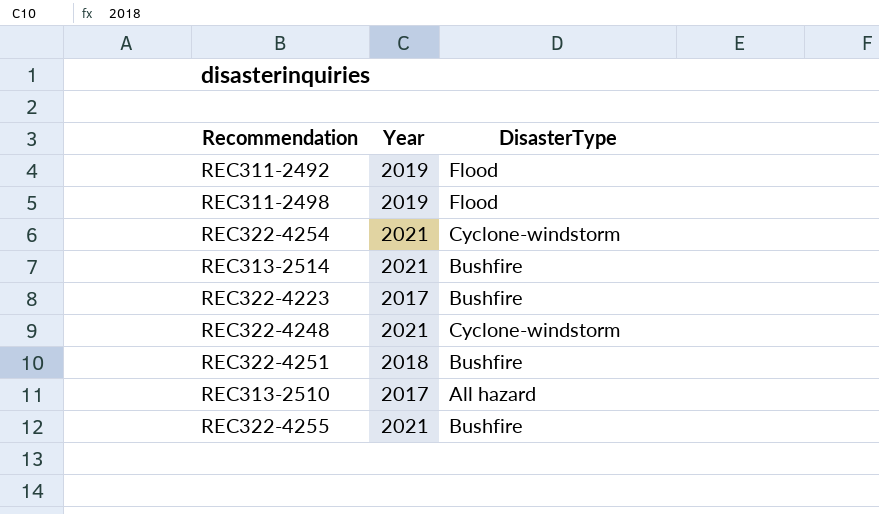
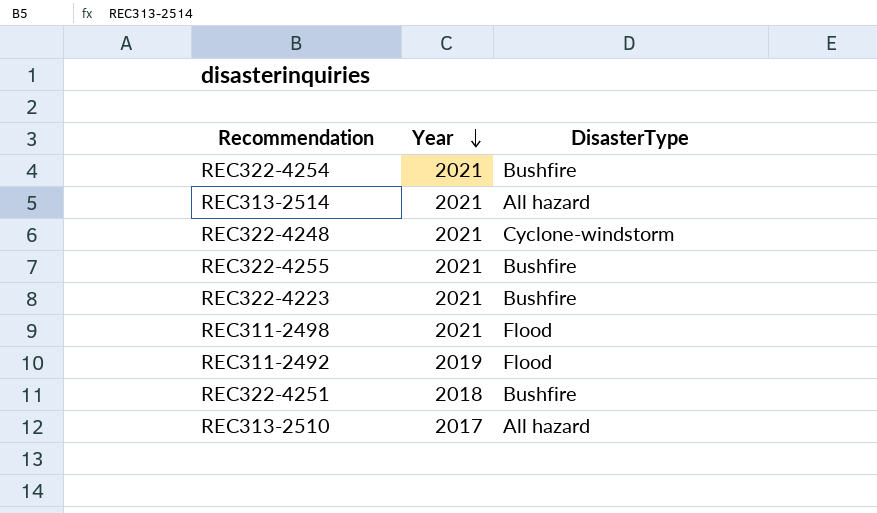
row order: none -> Year descending
REC322-4254 | DisasterType: Cyclone-windstorm -> Bushfire
REC313-2514 | DisasterType: Bushfire -> All hazard
REC322-4223 | Year: 2017 -> 2021
REC311-2498 | Year: 2019 -> 2021

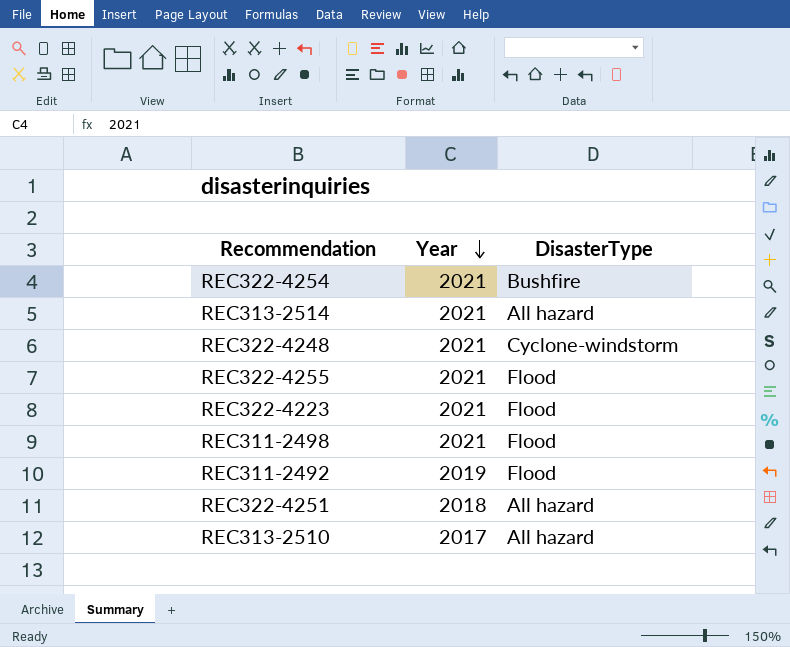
REC322-4255 | DisasterType: Bushfire -> Flood
REC322-4223 | DisasterType: Bushfire -> Flood
REC322-4251 | DisasterType: Bushfire -> All hazard

